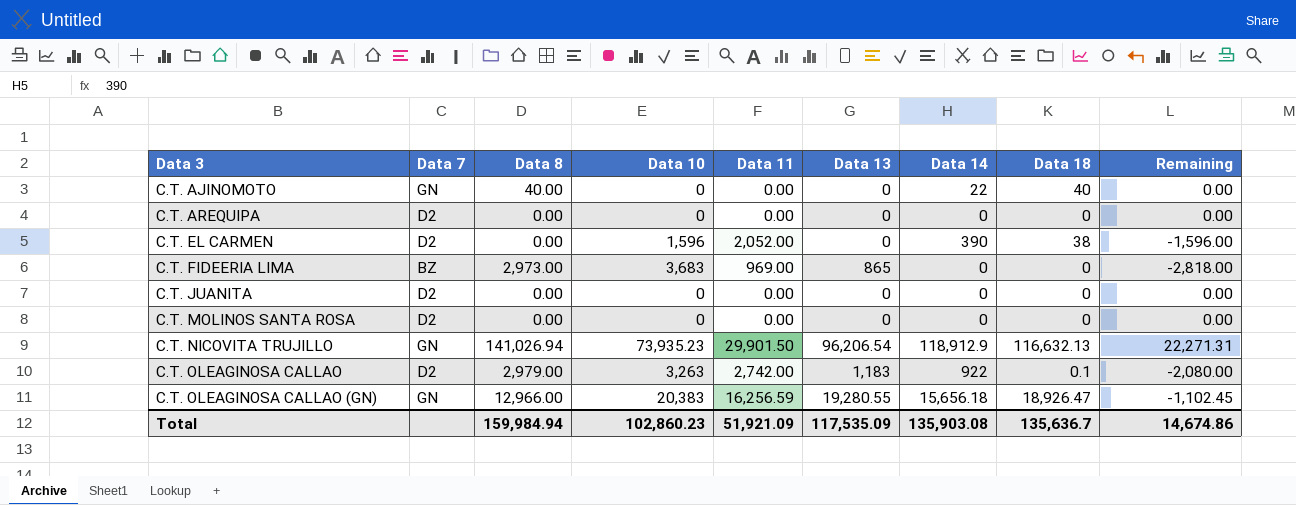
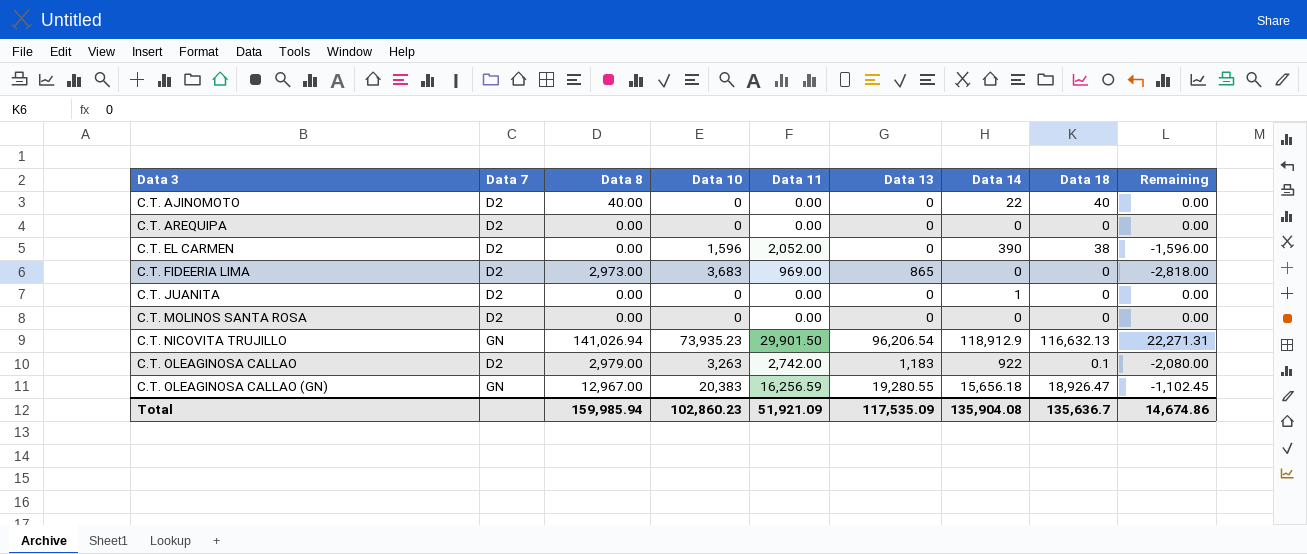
C.T. AJINOMOTO | Data 7: GN -> D2
C.T. FIDEERIA LIMA | Data 7: BZ -> D2
C.T. JUANITA | Data 14: 0 -> 1
C.T. OLEAGINOSA CALLAO (GN) | Data 8: 12,966.00 -> 12,967.00
Total | Data 8: 159,984.94 -> 159,985.94
Total | Data 14: 135,903.08 -> 135,904.08

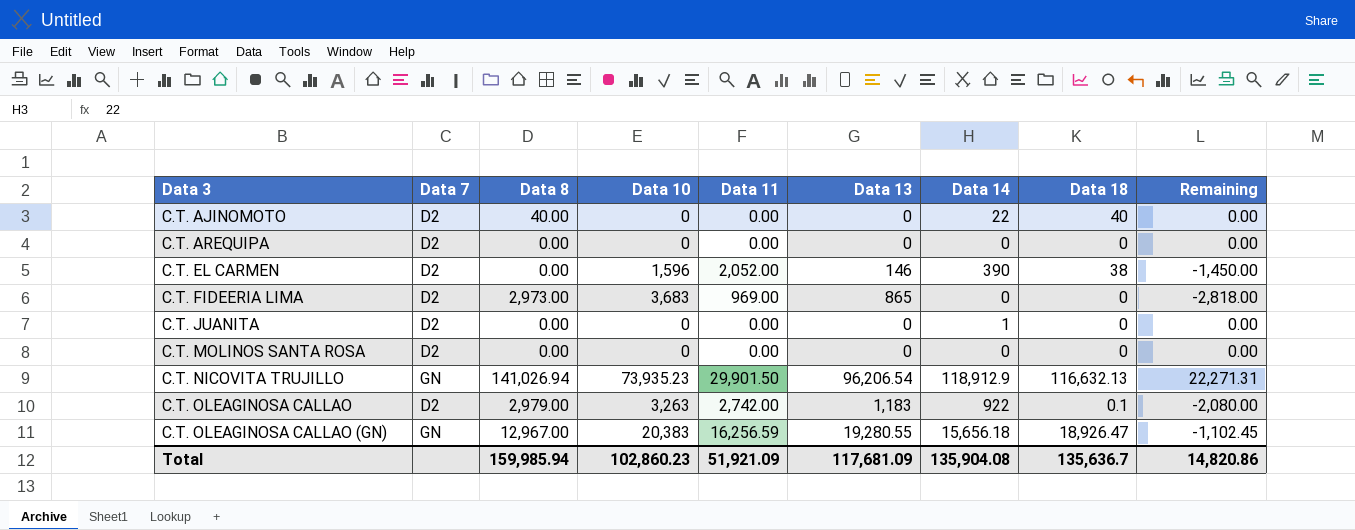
C.T. EL CARMEN | Data 13: 0 -> 146
C.T. EL CARMEN | Remaining: -1,596.00 -> -1,450.00
Total | Data 13: 117,535.09 -> 117,681.09
Total | Remaining: 14,674.86 -> 14,820.86

